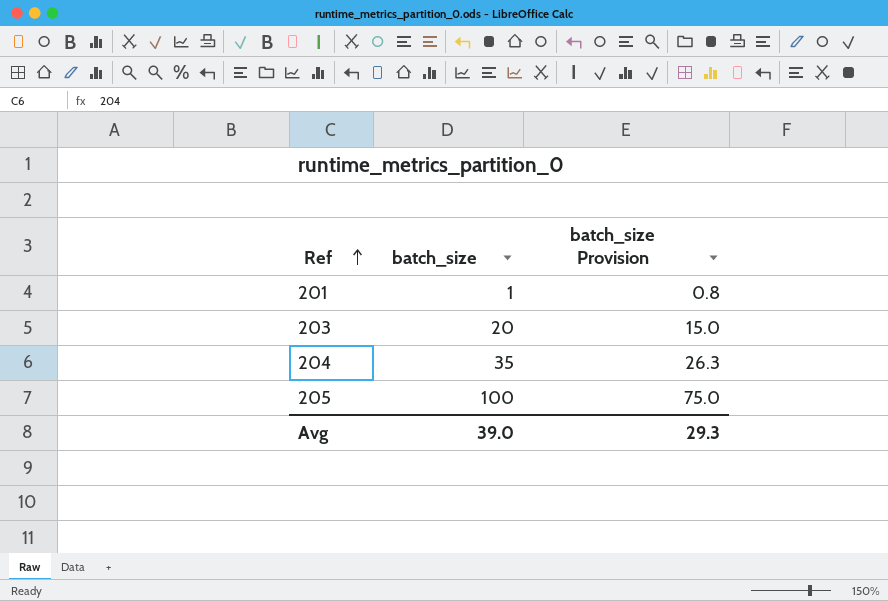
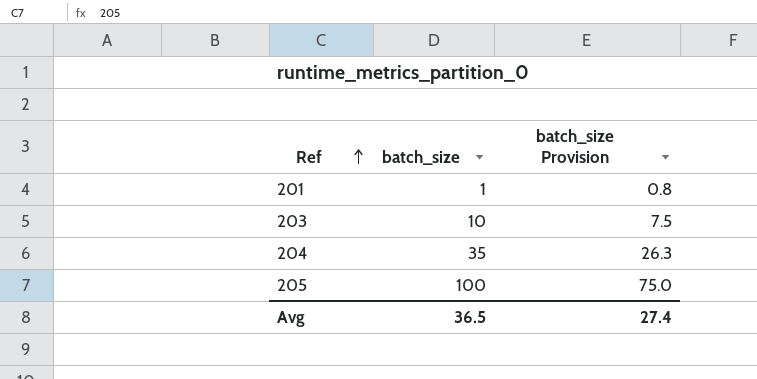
203 | batch_size: 20 -> 10
203 | batch_size Provision: 15.0 -> 7.5
Avg | batch_size: 39.0 -> 36.5
Avg | batch_size Provision: 29.3 -> 27.4

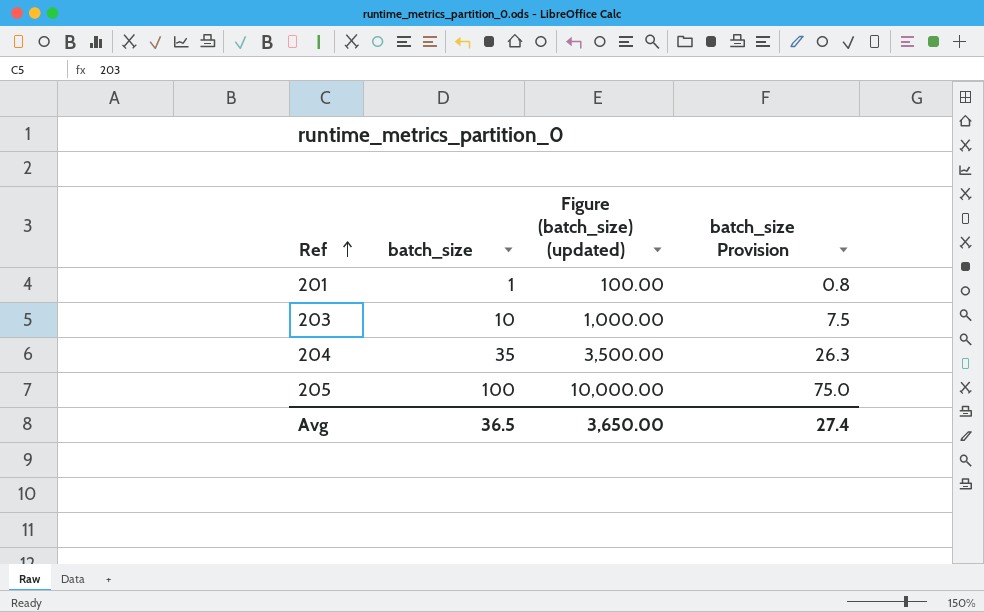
column Figure (batch_size) (updated) | formula: none -> [batch_size] * 100

